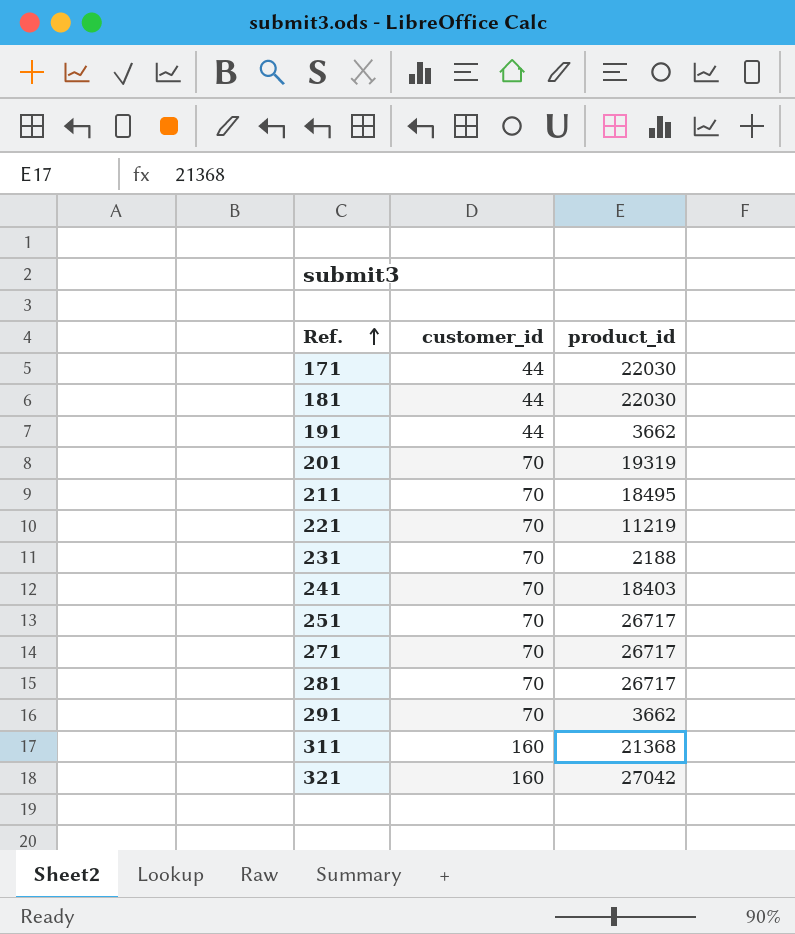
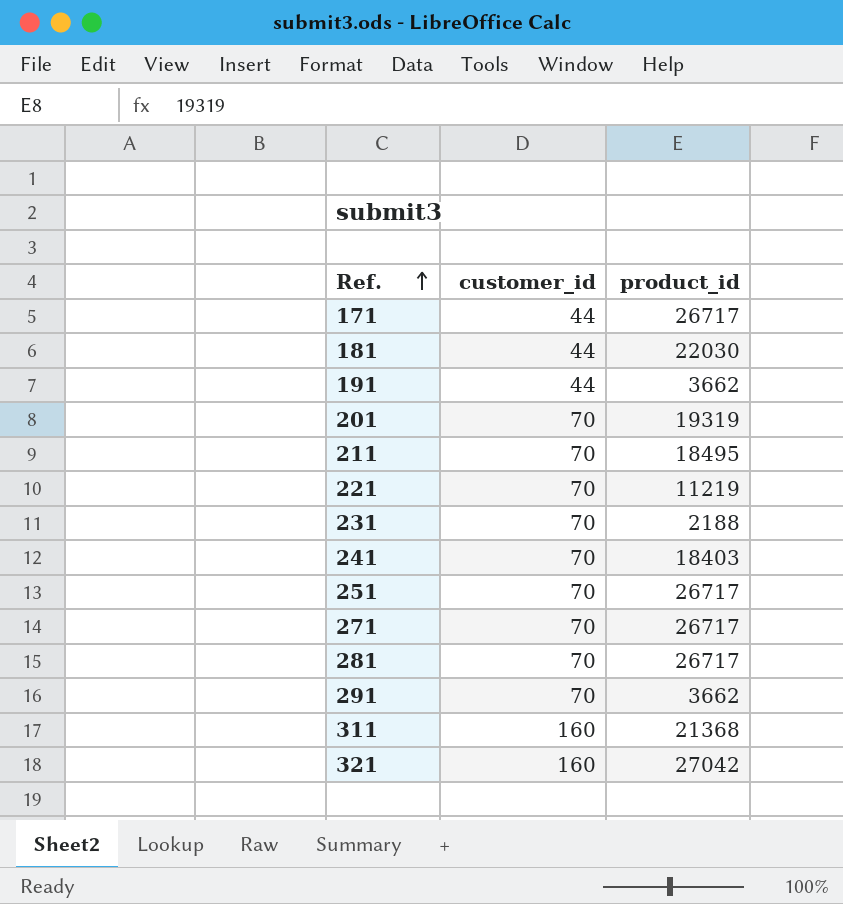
171 | product_id: 22030 -> 26717

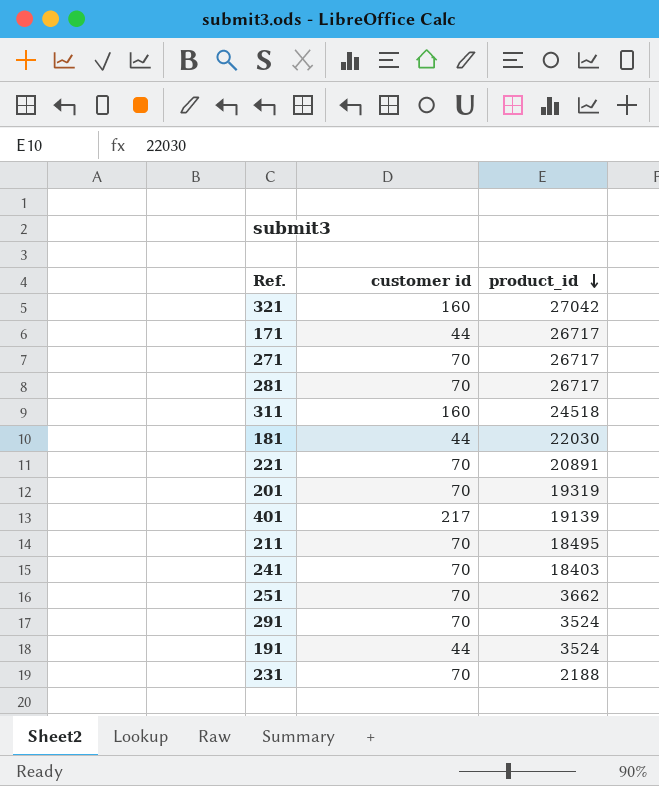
row order: Ref. ascending -> product_id descending
column name: customer_id -> customer id
311 | product_id: 21368 -> 24518
221 | product_id: 11219 -> 20891
row 401: none -> 217 | 19139
251 | product_id: 26717 -> 3662
291 | product_id: 3662 -> 3524
191 | product_id: 3662 -> 3524

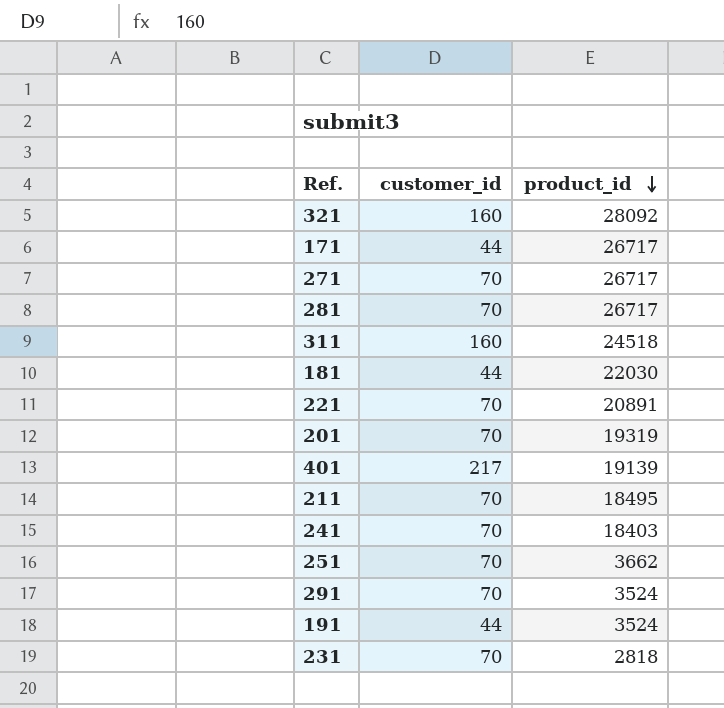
column name: customer id -> customer_id
321 | product_id: 27042 -> 28092
231 | product_id: 2188 -> 2818

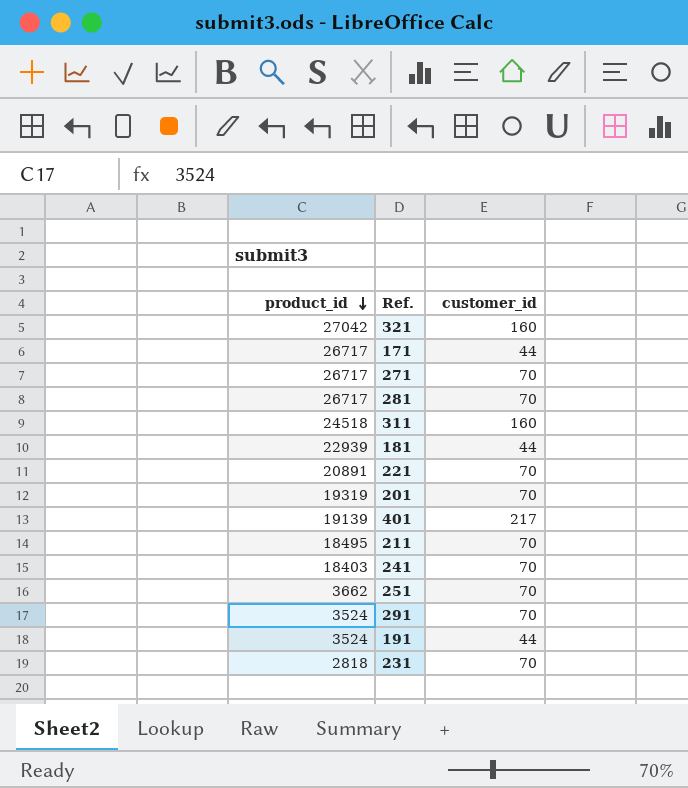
column product_id | position: 3 -> 1
321 | product_id: 28092 -> 27042
181 | product_id: 22030 -> 22939

